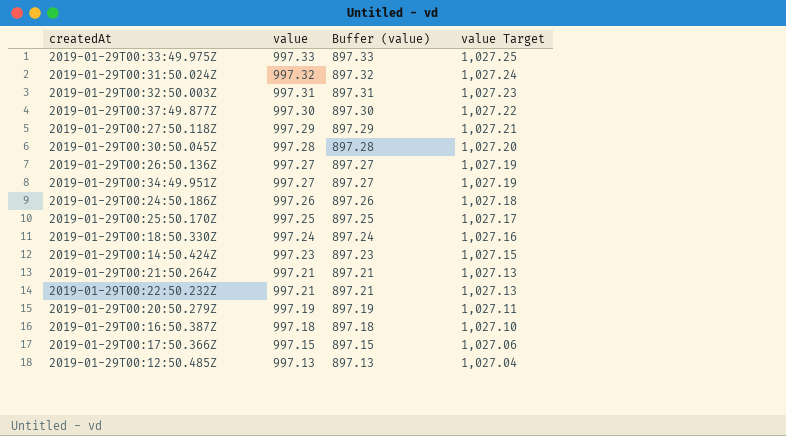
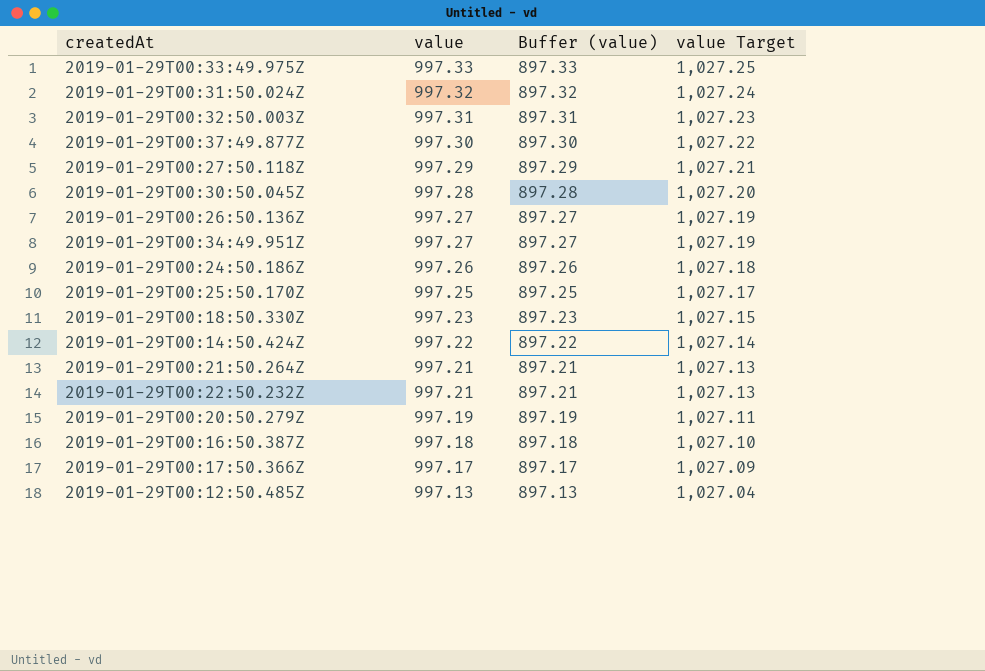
2019-01-29T00:18:50.330Z | value: 997.24 -> 997.23
2019-01-29T00:18:50.330Z | Buffer (value): 897.24 -> 897.23
2019-01-29T00:18:50.330Z | value Target: 1,027.16 -> 1,027.15
2019-01-29T00:14:50.424Z | value: 997.23 -> 997.22
2019-01-29T00:14:50.424Z | Buffer (value): 897.23 -> 897.22
2019-01-29T00:14:50.424Z | value Target: 1,027.15 -> 1,027.14
2019-01-29T00:17:50.366Z | value: 997.15 -> 997.17
2019-01-29T00:17:50.366Z | Buffer (value): 897.15 -> 897.17
2019-01-29T00:17:50.366Z | value Target: 1,027.06 -> 1,027.09

